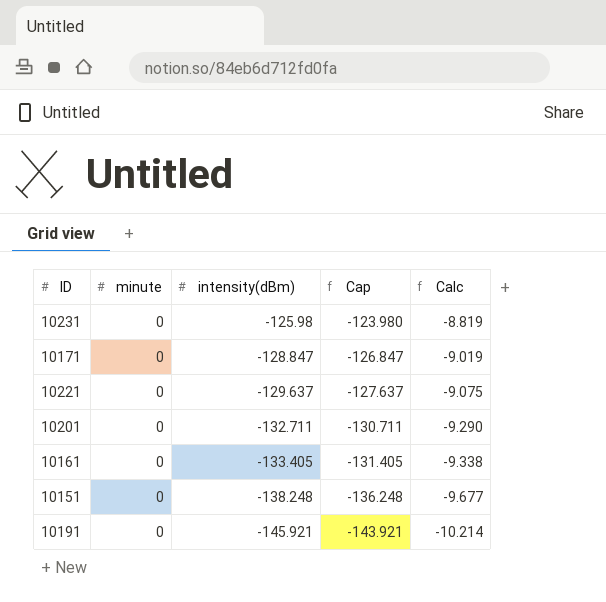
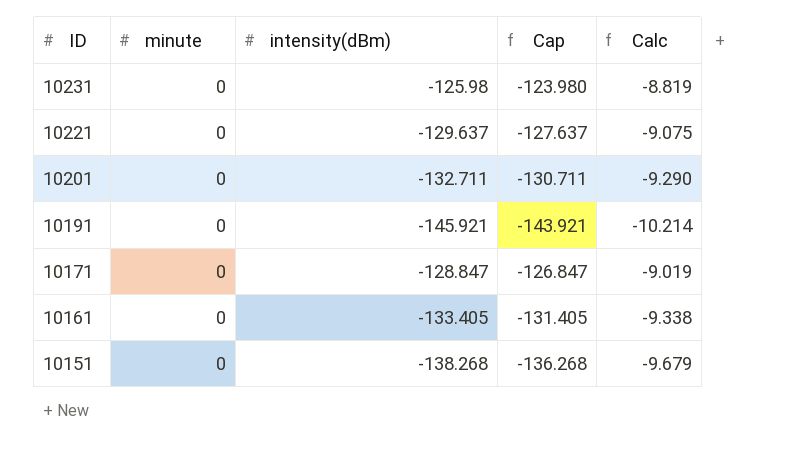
row order: intensity(dBm) descending -> ID descending
10151 | intensity(dBm): -138.248 -> -138.268
10151 | Cap: -136.248 -> -136.268
10151 | Calc: -9.677 -> -9.679

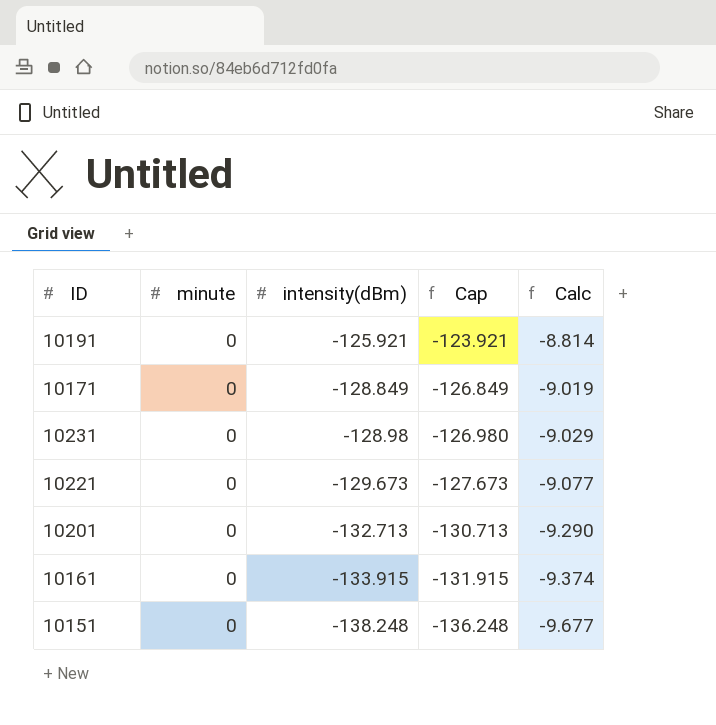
row order: ID descending -> intensity(dBm) descending
10191 | intensity(dBm): -145.921 -> -125.921
10191 | Cap: -143.921 -> -123.921
10191 | Calc: -10.214 -> -8.814
10171 | intensity(dBm): -128.847 -> -128.849
10171 | Cap: -126.847 -> -126.849
10231 | intensity(dBm): -125.98 -> -128.98
10231 | Cap: -123.980 -> -126.980
10231 | Calc: -8.819 -> -9.029
10221 | intensity(dBm): -129.637 -> -129.673
10221 | Cap: -127.637 -> -127.673
10221 | Calc: -9.075 -> -9.077
10201 | intensity(dBm): -132.711 -> -132.713
10201 | Cap: -130.711 -> -130.713
10161 | intensity(dBm): -133.405 -> -133.915
10161 | Cap: -131.405 -> -131.915
10161 | Calc: -9.338 -> -9.374
10151 | intensity(dBm): -138.268 -> -138.248
10151 | Cap: -136.268 -> -136.248
10151 | Calc: -9.679 -> -9.677

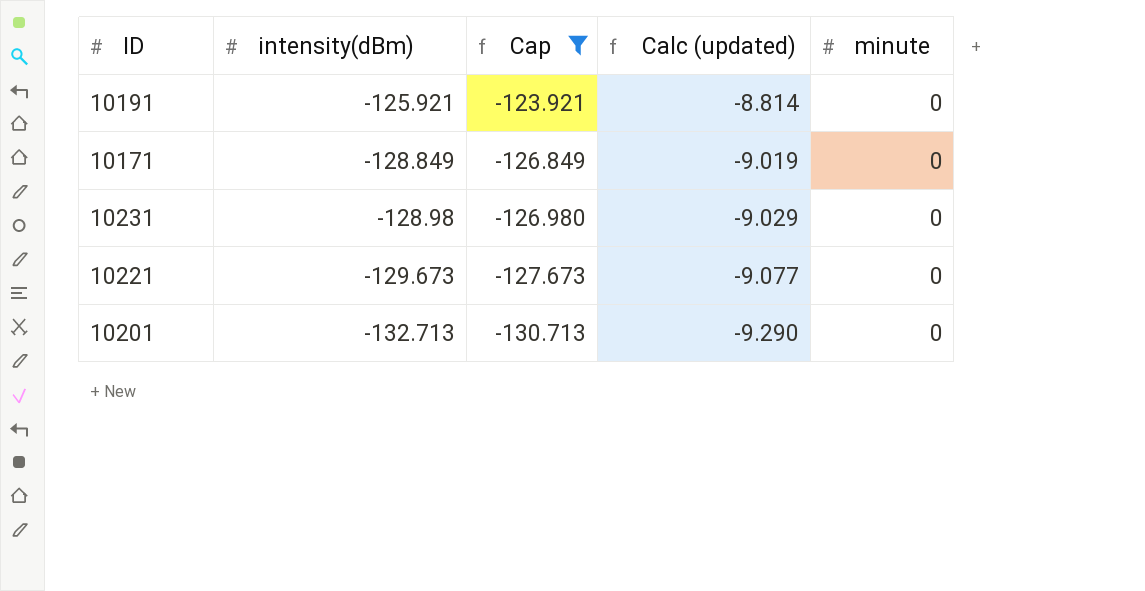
filter: none -> Cap >= -130.713
column name: Calc -> Calc (updated)
column minute | position: 2 -> 5

